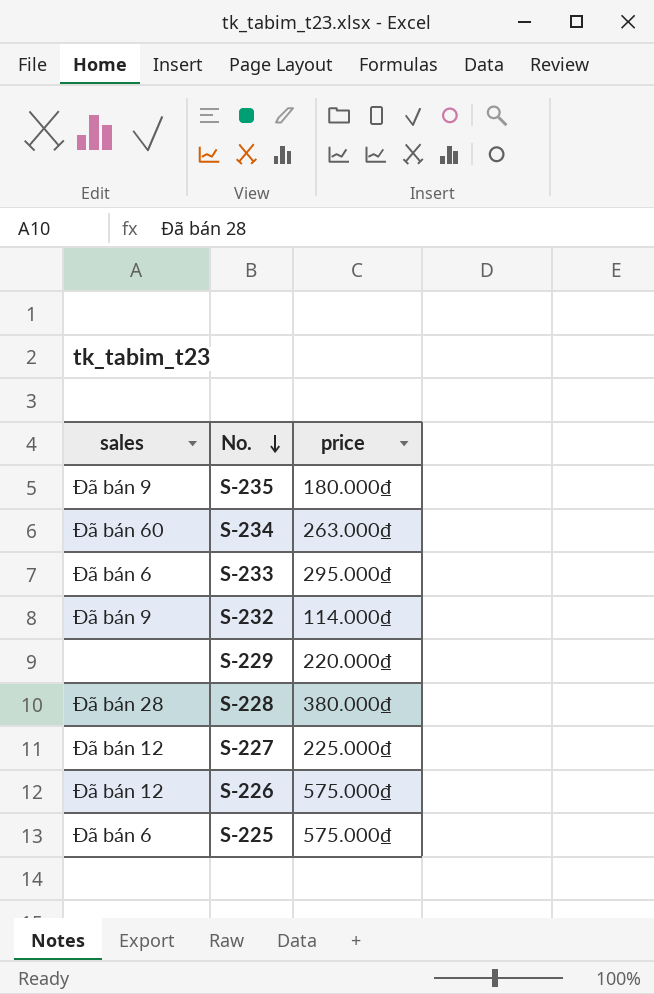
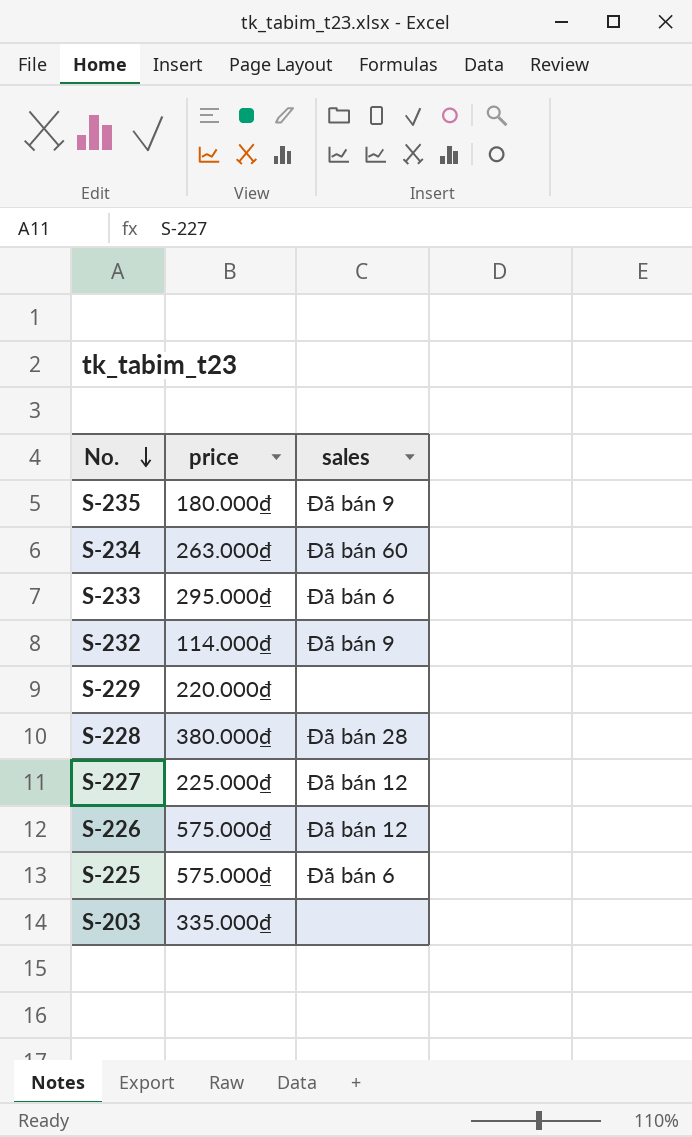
column sales | position: 1 -> 3
row S-203: none -> 335.000₫ | none

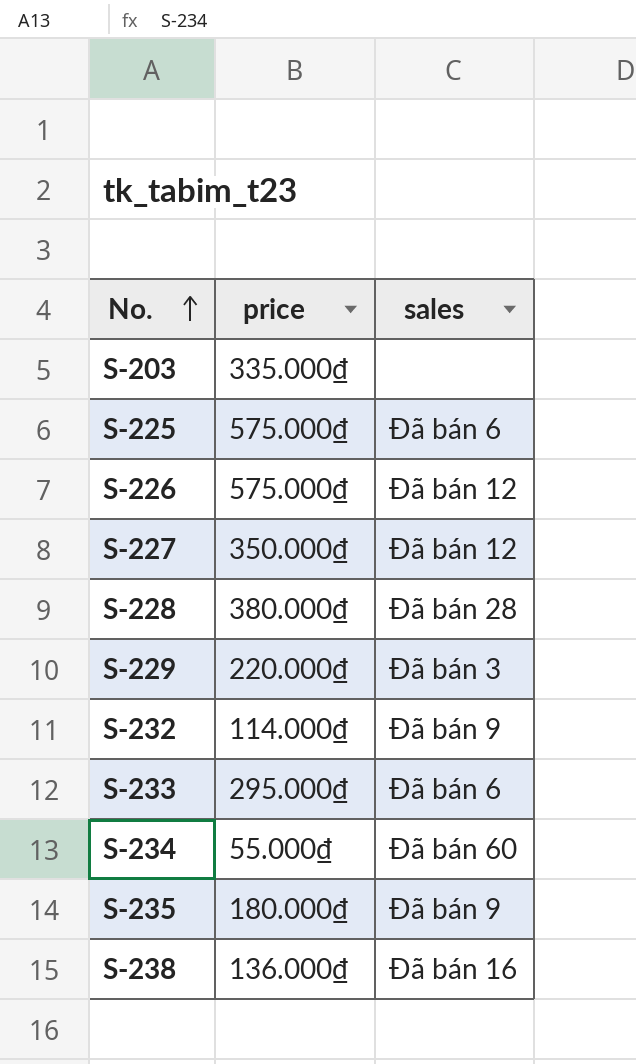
row order: No. descending -> No. ascending
S-227 | price: 225.000₫ -> 350.000₫
S-229 | sales: none -> Đã bán 3
S-234 | price: 263.000₫ -> 55.000₫
row S-238: none -> 136.000₫ | Đã bán 16

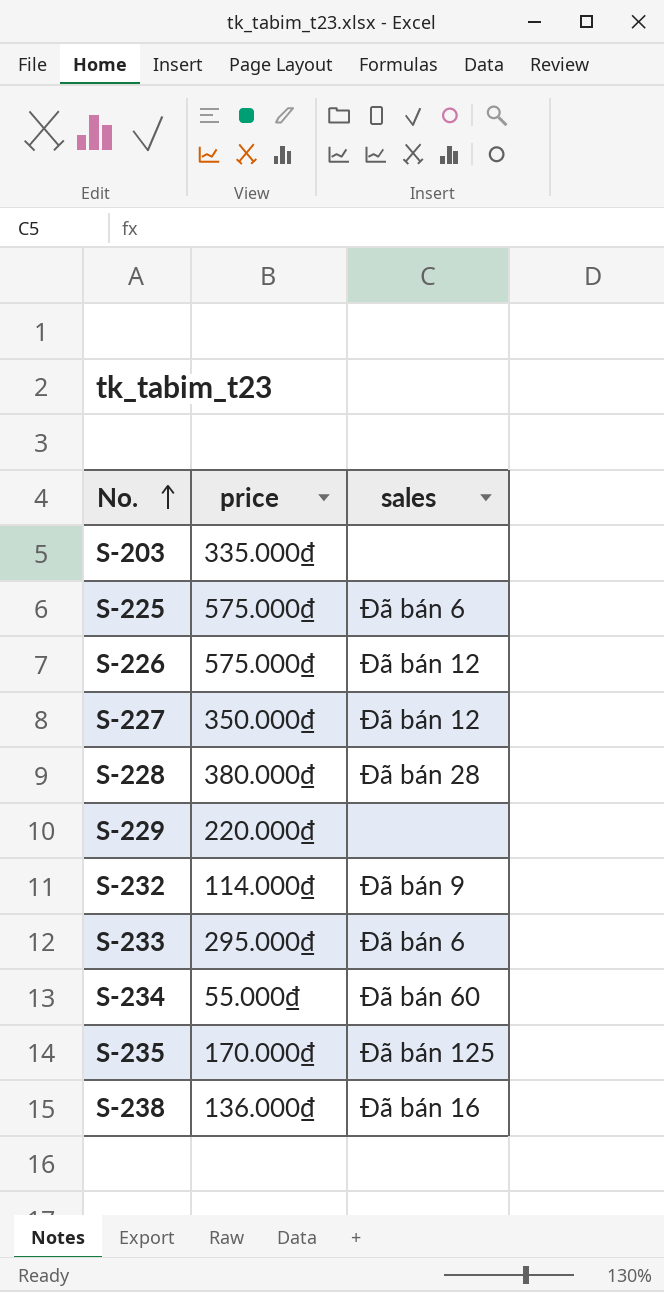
S-229 | sales: Đã bán 3 -> none
S-235 | price: 180.000₫ -> 170.000₫
S-235 | sales: Đã bán 9 -> Đã bán 125

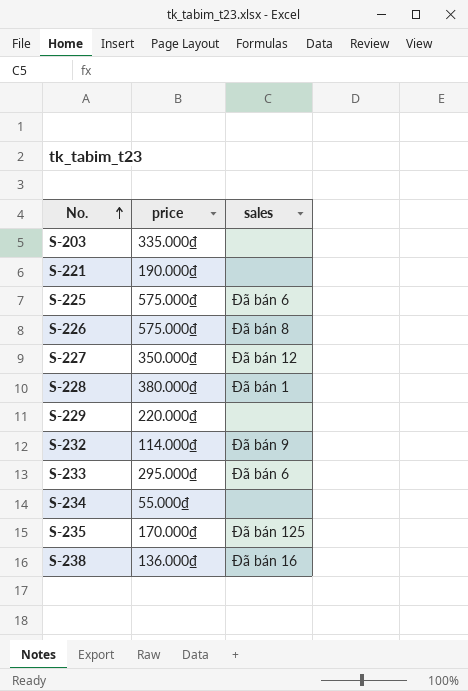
row S-221: none -> 190.000₫ | none
S-226 | sales: Đã bán 12 -> Đã bán 8
S-228 | sales: Đã bán 28 -> Đã bán 1
S-234 | sales: Đã bán 60 -> none

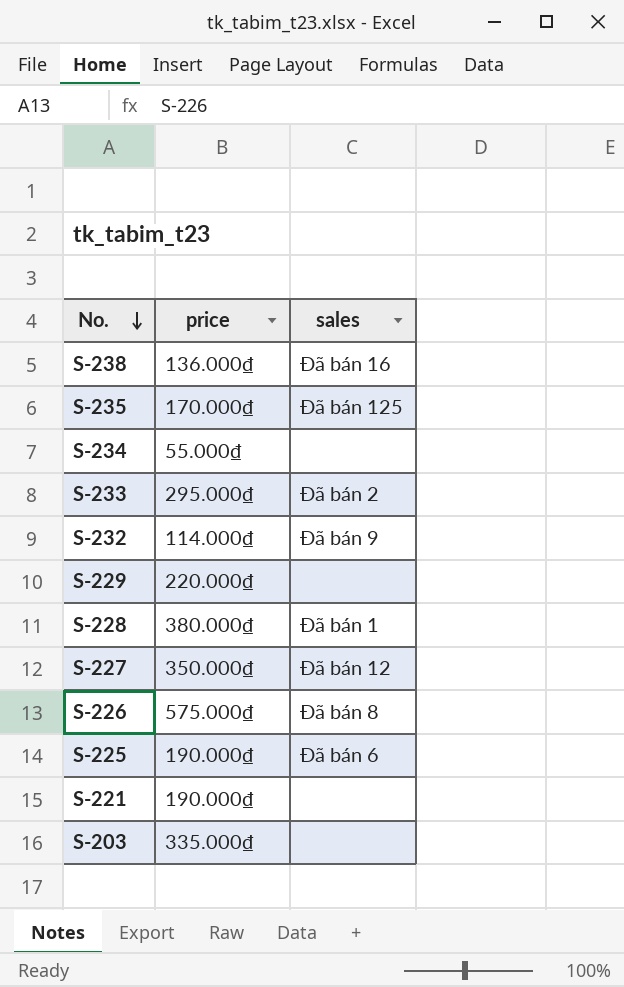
row order: No. ascending -> No. descending
S-233 | sales: Đã bán 6 -> Đã bán 2
S-225 | price: 575.000₫ -> 190.000₫

